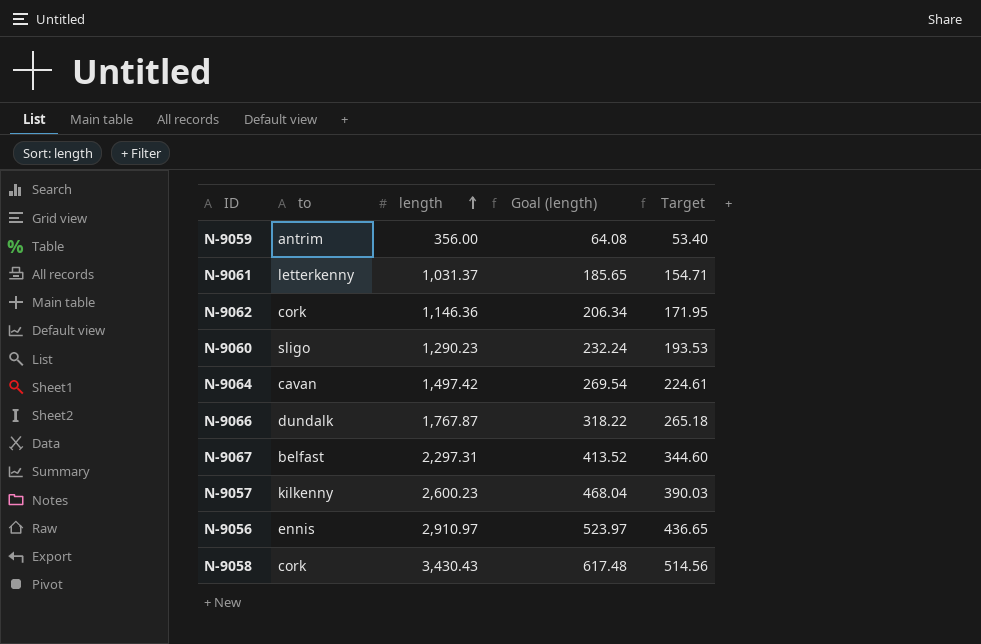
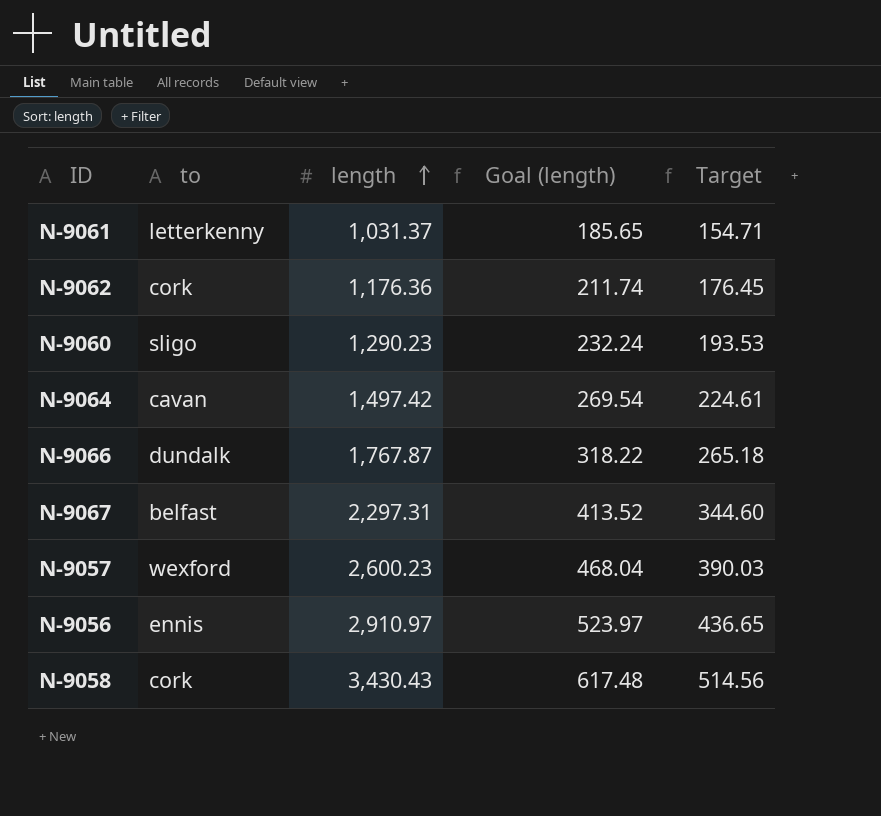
row N-9059: antrim | 356.00 | 64.08 | 53.40 -> none
N-9062 | length: 1,146.36 -> 1,176.36
N-9062 | Goal (length): 206.34 -> 211.74
N-9062 | Target: 171.95 -> 176.45
N-9057 | to: kilkenny -> wexford

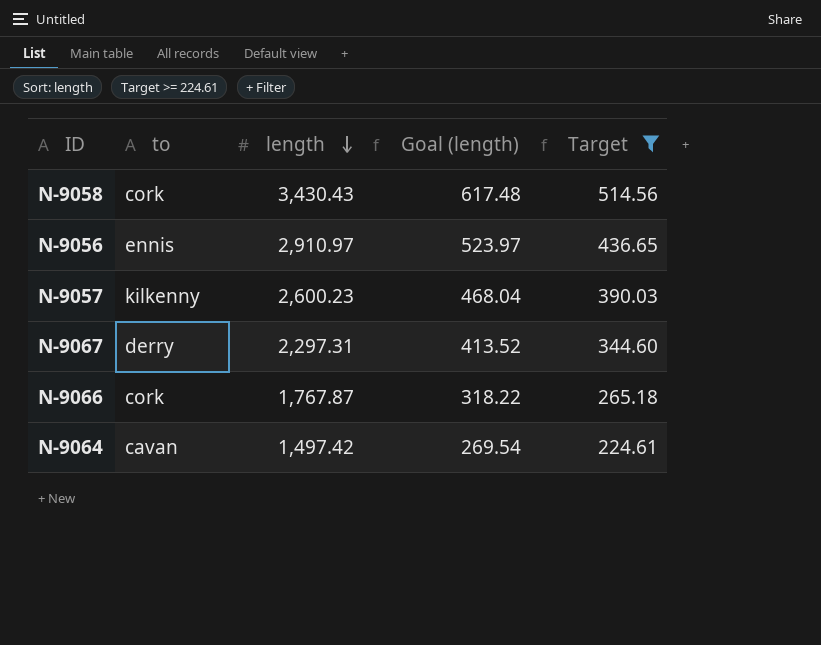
filter: none -> Target >= 224.61
row order: length ascending -> length descending
N-9057 | to: wexford -> kilkenny
N-9067 | to: belfast -> derry
N-9066 | to: dundalk -> cork

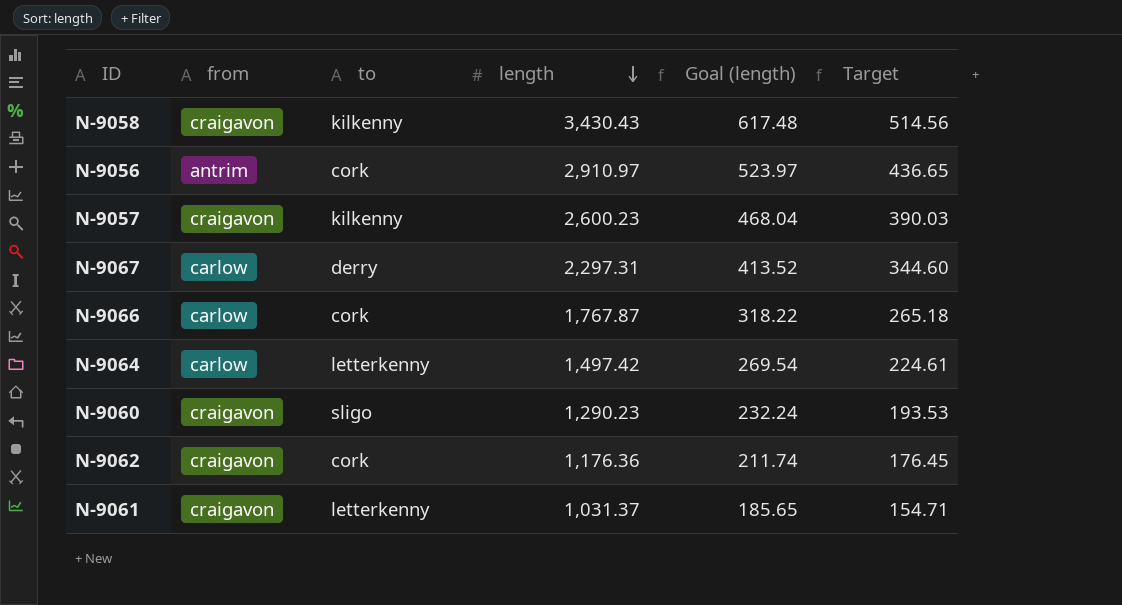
filter: Target >= 224.61 -> none
column from | position: none -> 2
N-9058 | to: cork -> kilkenny
N-9056 | to: ennis -> cork
N-9064 | to: cavan -> letterkenny

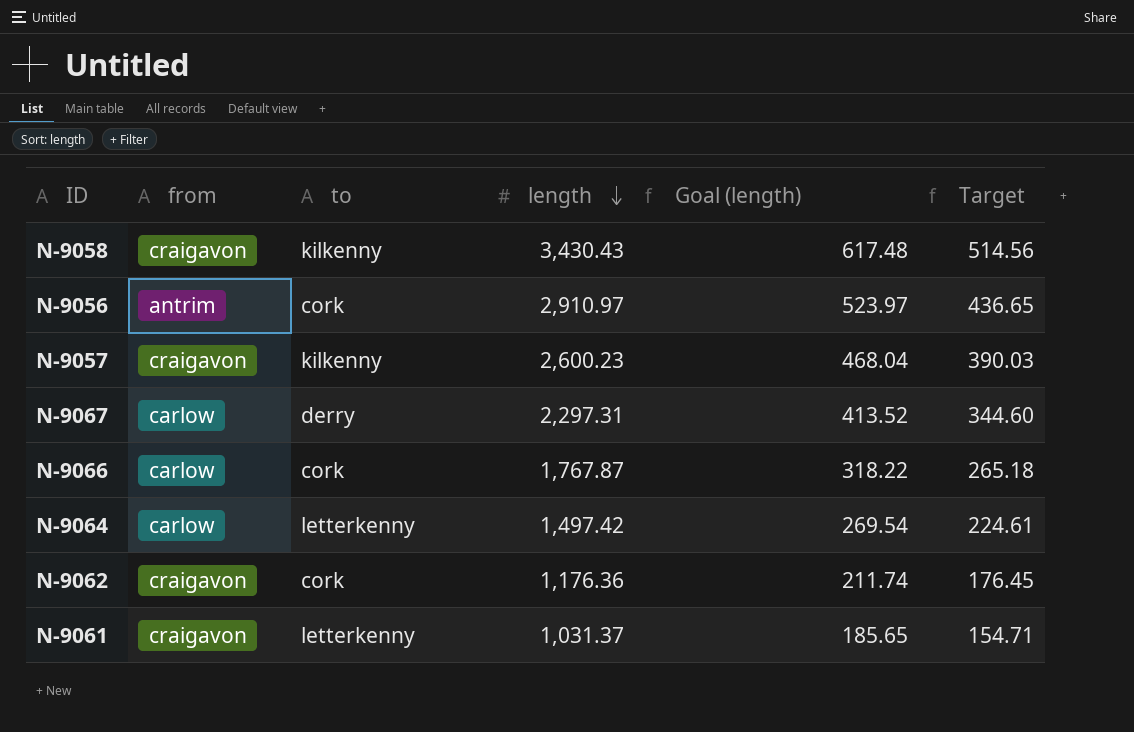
row N-9060: craigavon | sligo | 1,290.23 | 232.24 | 193.53 -> none

